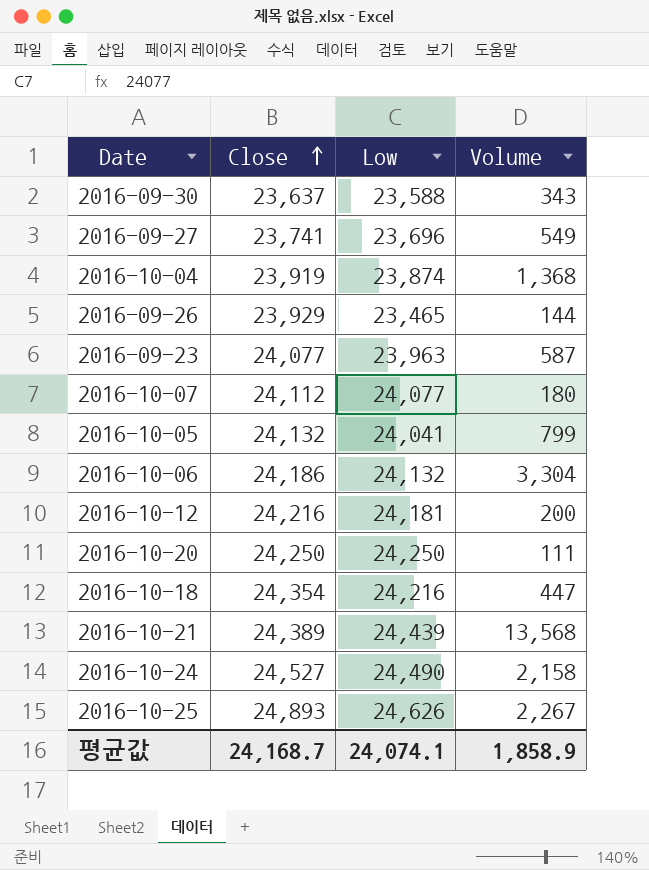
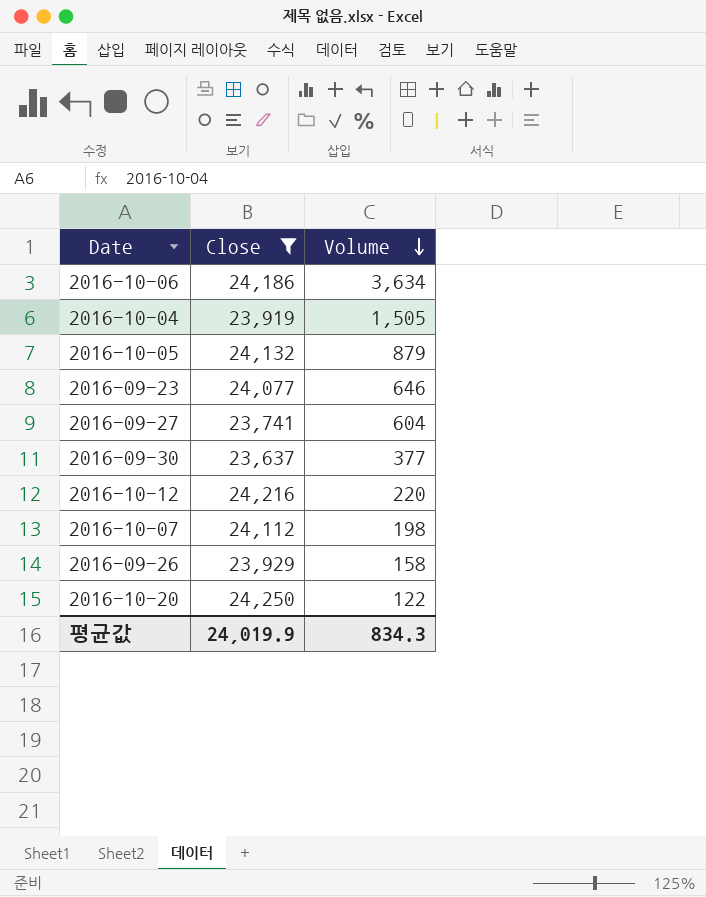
filter: none -> Close <= 24,250
row order: Close ascending -> Volume descending
column Low | position: 3 -> none
2016-10-06 | Volume: 3,304 -> 3,634
2016-10-04 | Volume: 1,368 -> 1,505
2016-10-05 | Volume: 799 -> 879
2016-09-23 | Volume: 587 -> 646
2016-09-27 | Volume: 549 -> 604
2016-09-30 | Volume: 343 -> 377
2016-10-12 | Volume: 200 -> 220
2016-10-07 | Volume: 180 -> 198
2016-09-26 | Volume: 144 -> 158
2016-10-20 | Volume: 111 -> 122
평균값 | Close: 24,168.7 -> 24,019.9
평균값 | Volume: 1,858.9 -> 834.3

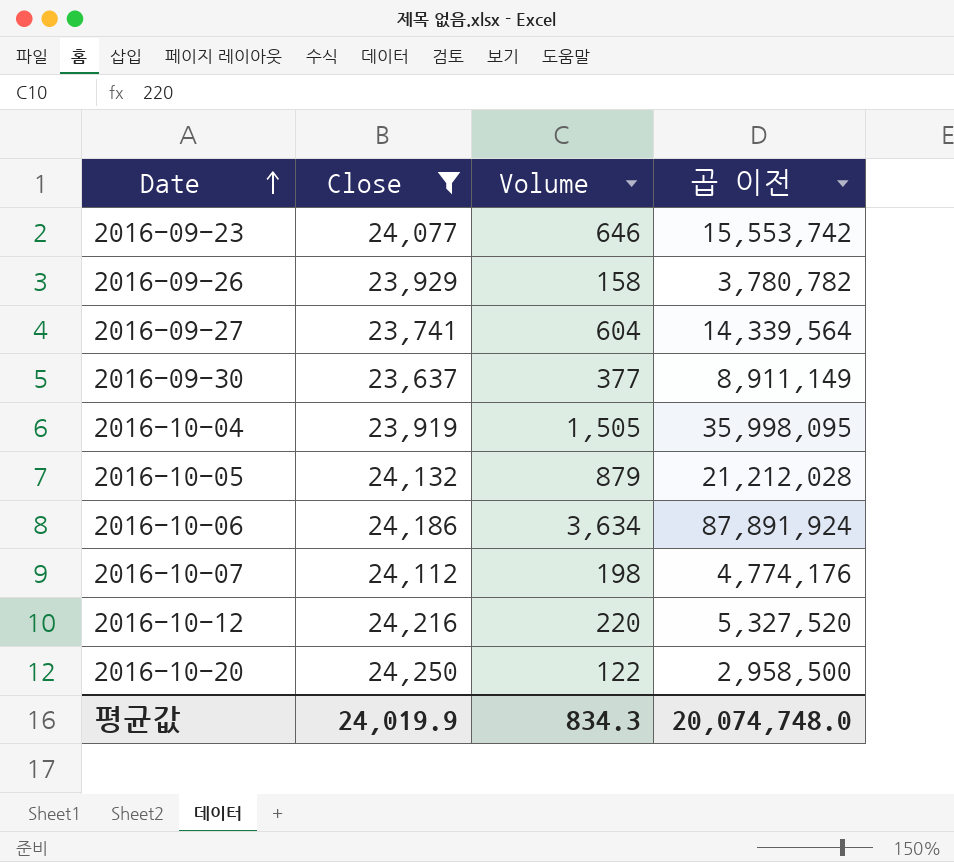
row order: Volume descending -> Date ascending
column 곱 이전 | formula: none -> [Close] * [Volume]

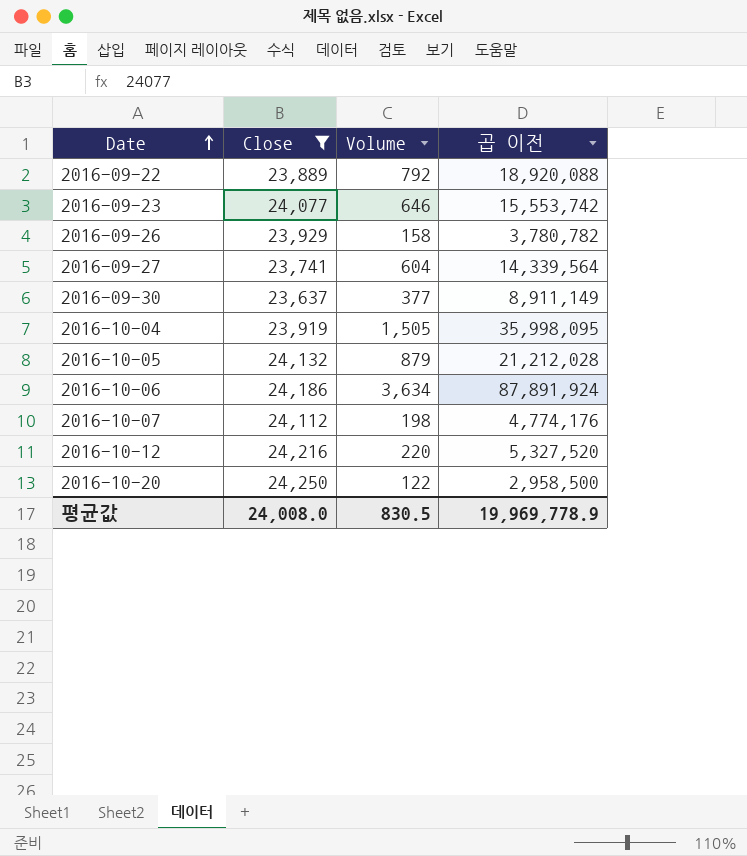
row 2016-09-22: none -> 23,889 | 792 | 18,920,088
평균값 | Close: 24,019.9 -> 24,008.0
평균값 | Volume: 834.3 -> 830.5
평균값 | 곱 이전: 20,074,748.0 -> 19,969,778.9

